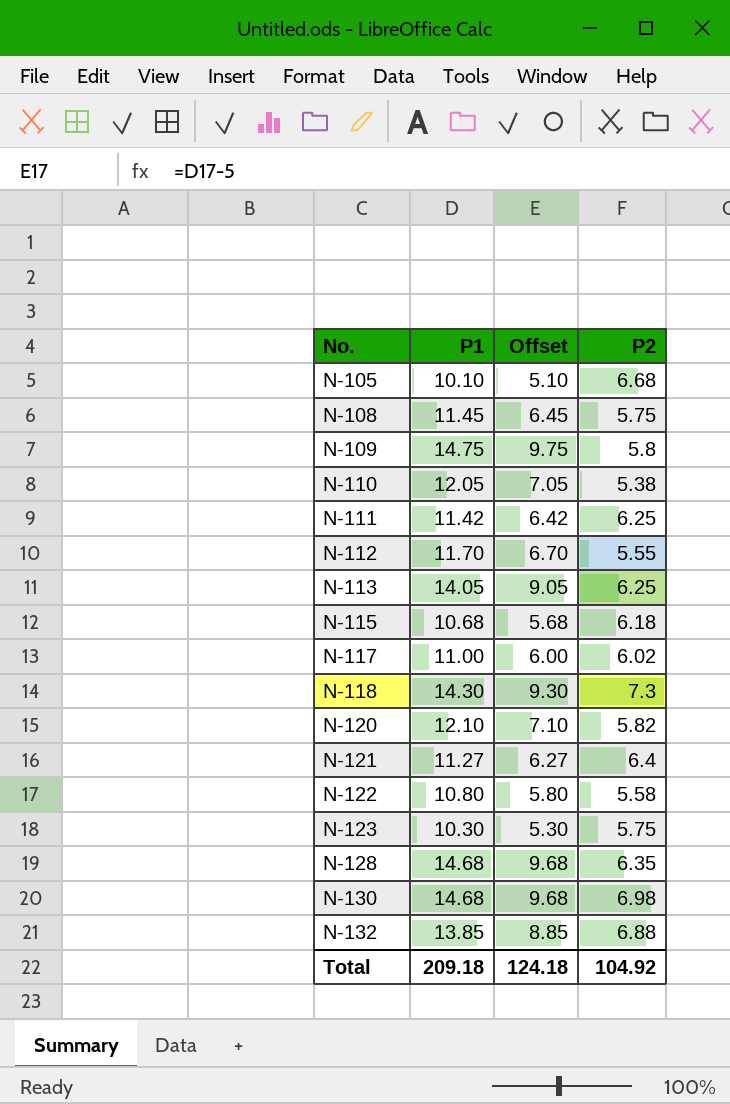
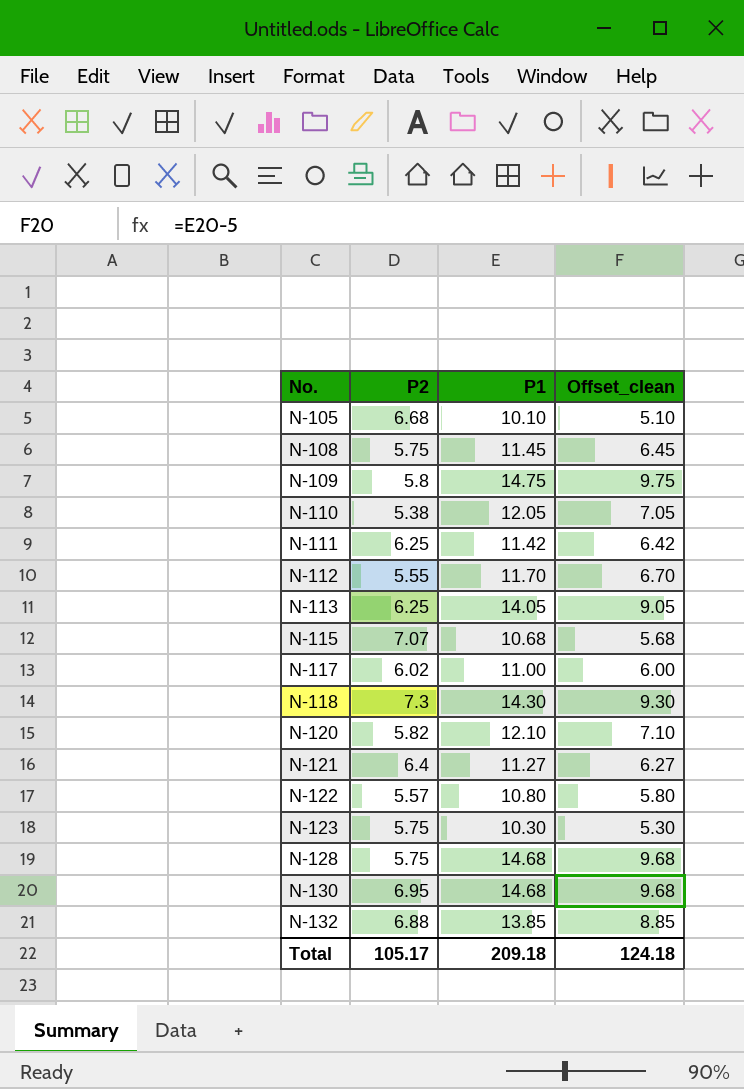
column P2 | position: 4 -> 2
column name: Offset -> Offset_clean
N-115 | P2: 6.18 -> 7.07
N-122 | P2: 5.58 -> 5.57
N-128 | P2: 6.35 -> 5.75
N-130 | P2: 6.98 -> 6.95
Total | P2: 104.92 -> 105.17

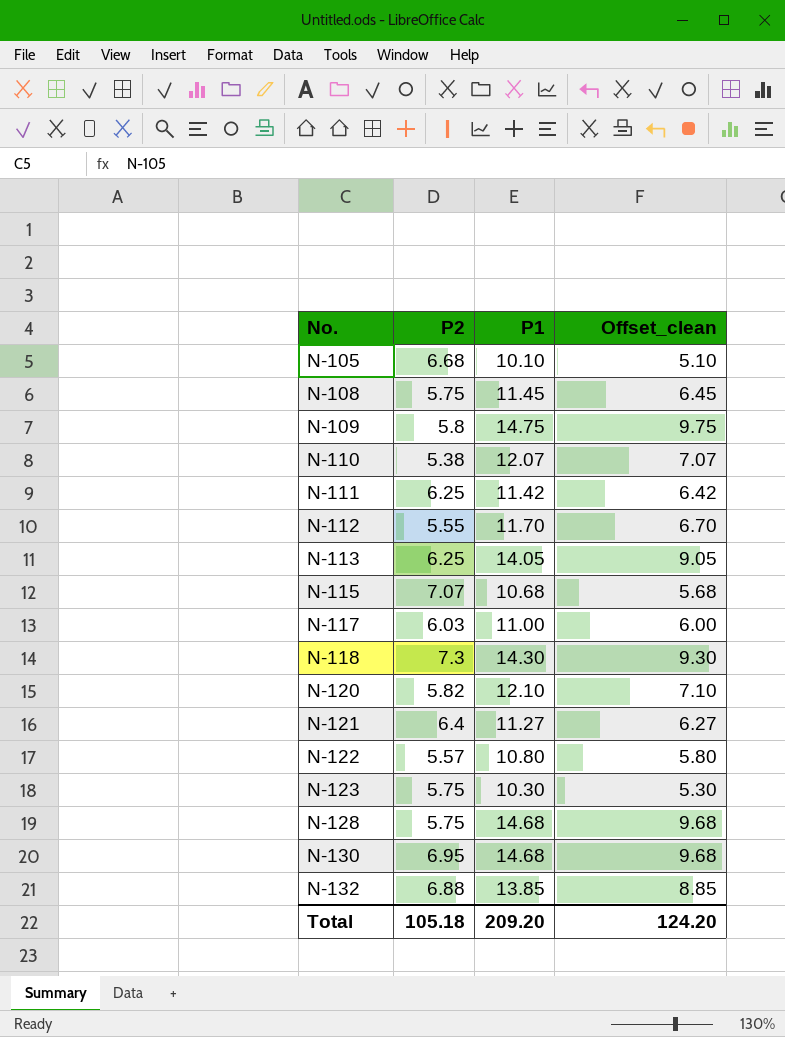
N-110 | P1: 12.05 -> 12.07
N-110 | Offset_clean: 7.05 -> 7.07
N-117 | P2: 6.02 -> 6.03
Total | P2: 105.17 -> 105.18
Total | P1: 209.18 -> 209.20
Total | Offset_clean: 124.18 -> 124.20

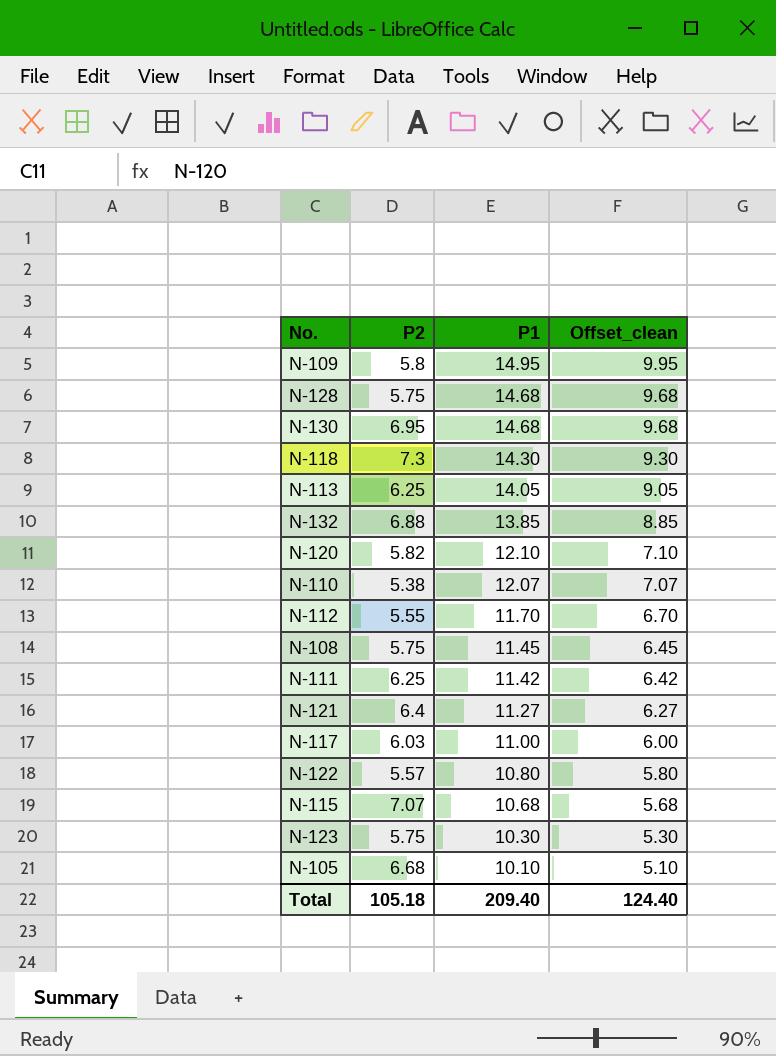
row order: No. ascending -> P1 descending
N-109 | P1: 14.75 -> 14.95
N-109 | Offset_clean: 9.75 -> 9.95
Total | P1: 209.20 -> 209.40
Total | Offset_clean: 124.20 -> 124.40

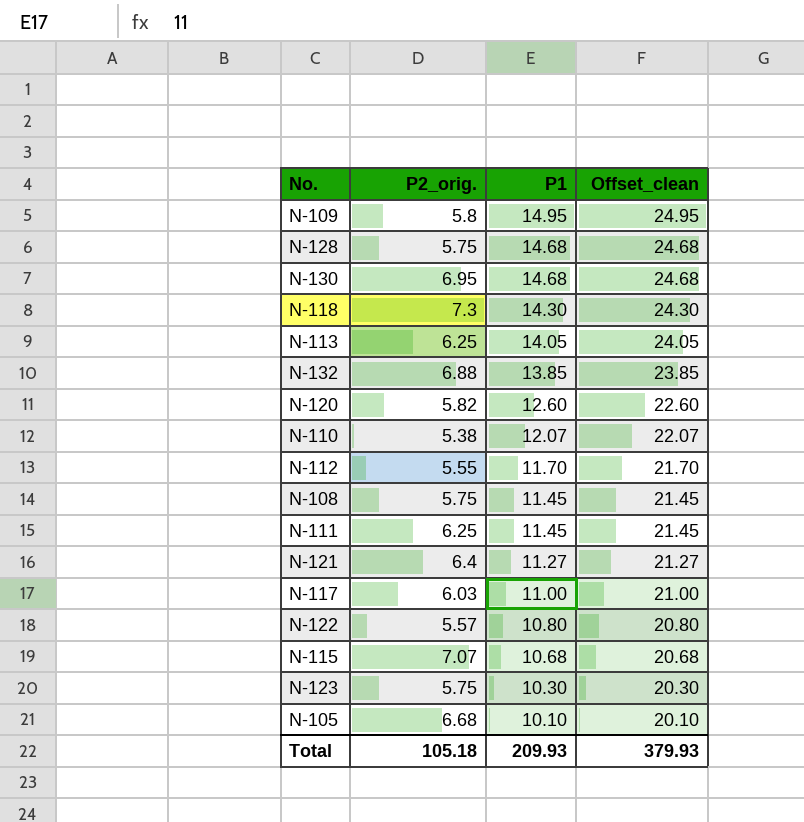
column name: P2 -> P2_orig.
column Offset_clean | formula: [P1] - 5 -> [P1] + 10
N-120 | P1: 12.10 -> 12.60
N-111 | P1: 11.42 -> 11.45
Total | P1: 209.40 -> 209.93
Total | Offset_clean: 124.40 -> 379.93

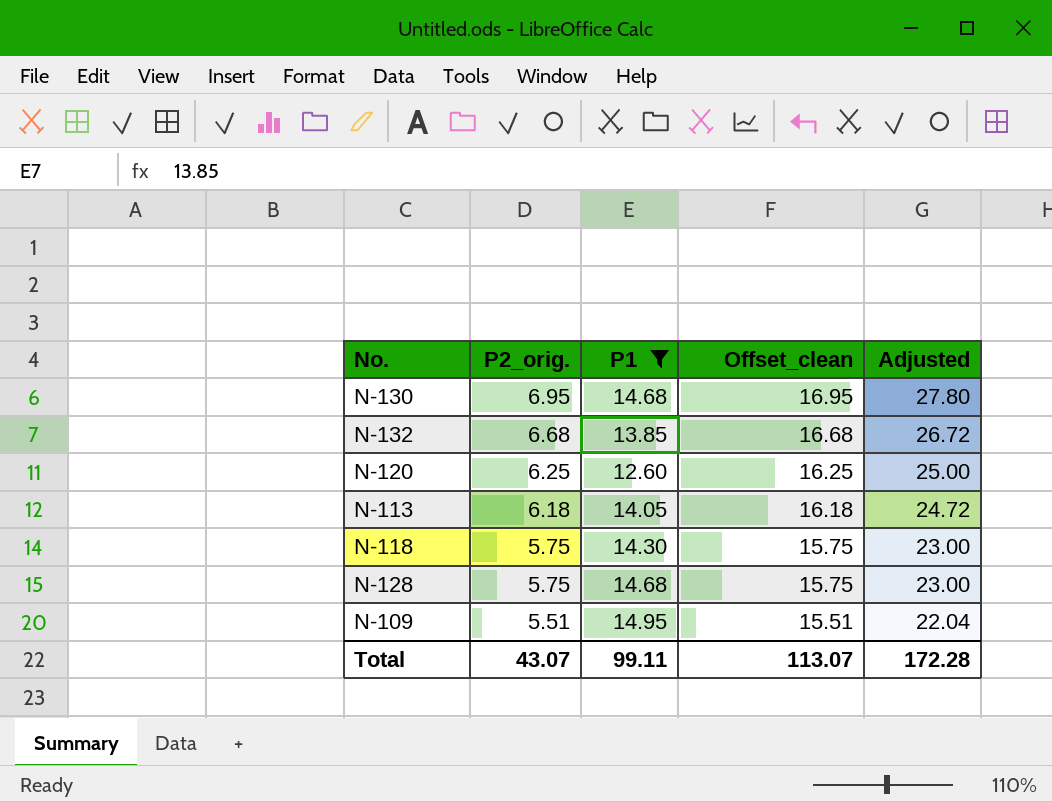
filter: none -> P1 >= 12.60
row order: P1 descending -> P2_orig. descending
column Offset_clean | formula: [P1] + 10 -> [P2_orig.] + 10
column Adjusted | formula: none -> [P2_orig.] * 4
N-132 | P2_orig.: 6.88 -> 6.68
N-120 | P2_orig.: 5.82 -> 6.25
N-113 | P2_orig.: 6.25 -> 6.18
N-118 | P2_orig.: 7.3 -> 5.75
N-109 | P2_orig.: 5.8 -> 5.51
Total | P2_orig.: 105.18 -> 43.07
Total | P1: 209.93 -> 99.11
Total | Offset_clean: 379.93 -> 113.07

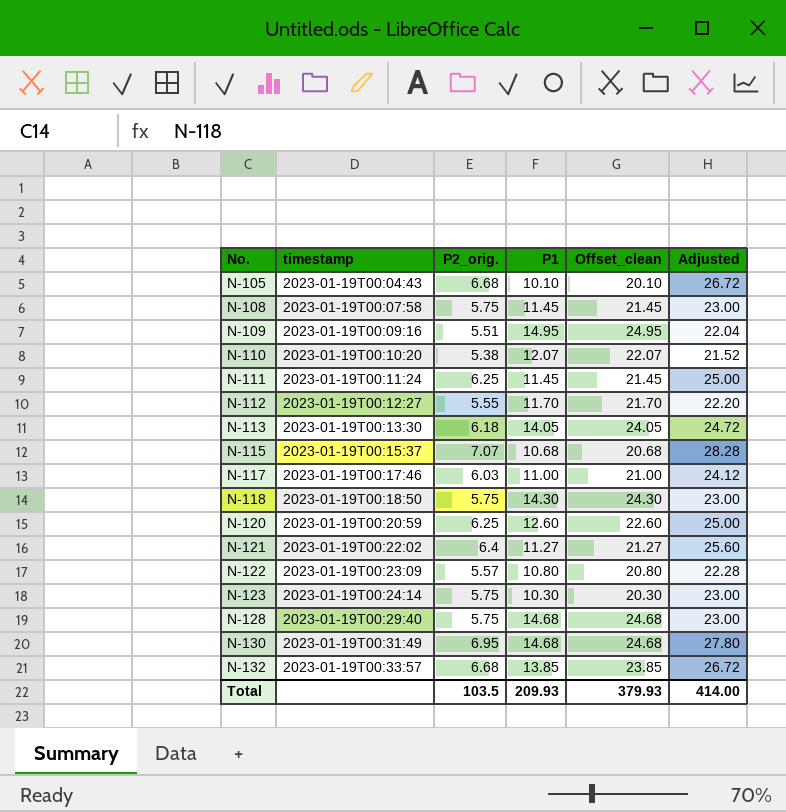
filter: P1 >= 12.60 -> none
row order: P2_orig. descending -> No. ascending
column timestamp | position: none -> 2
column Offset_clean | formula: [P2_orig.] + 10 -> [P1] + 10
Total | P2_orig.: 43.07 -> 103.5
Total | P1: 99.11 -> 209.93
Total | Offset_clean: 113.07 -> 379.93
Total | Adjusted: 172.28 -> 414.00

